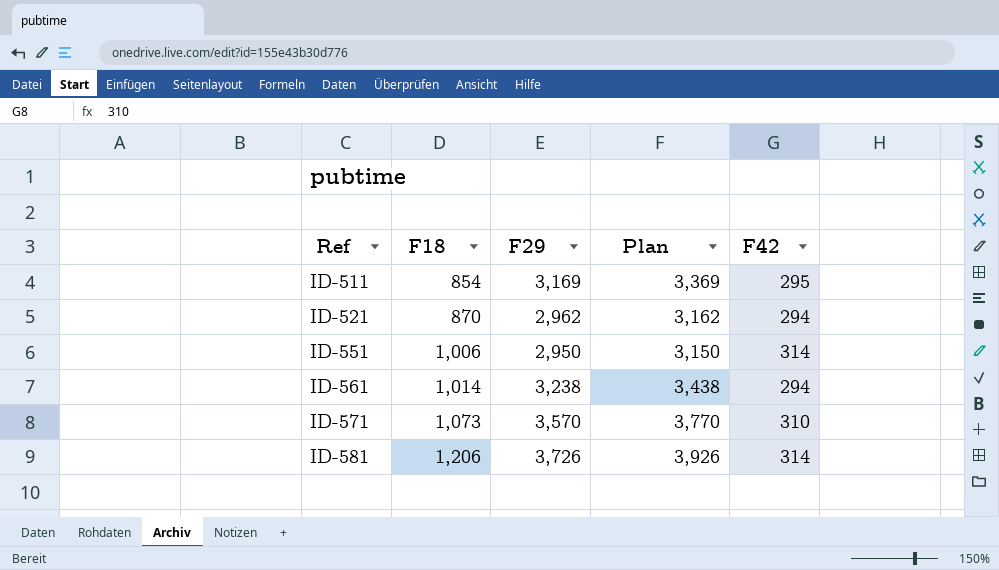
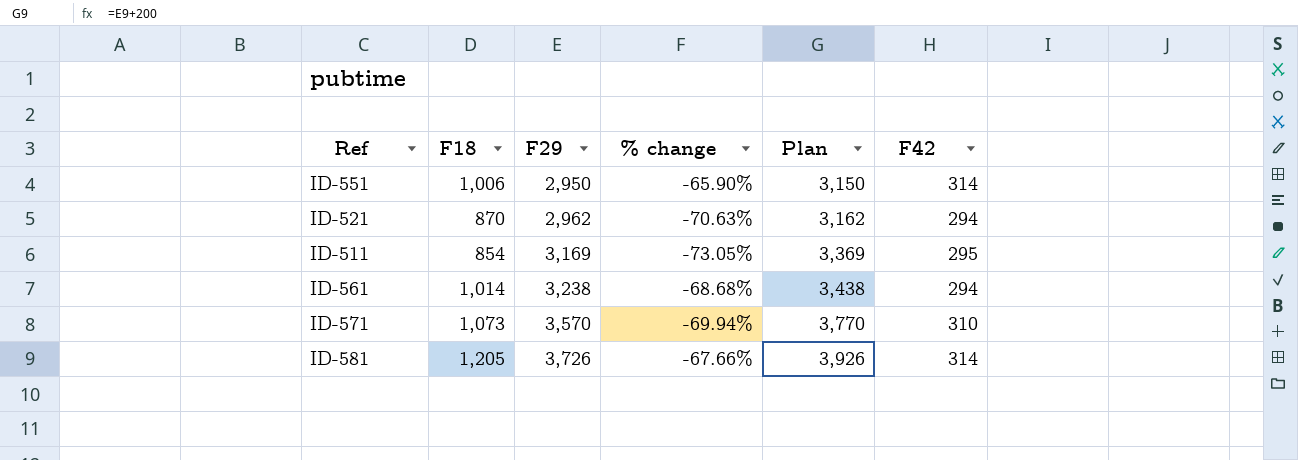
row order: Ref ascending -> F29 ascending
column % change | formula: none -> ([F18] - [F29]) / [F29]
ID-581 | F18: 1,206 -> 1,205

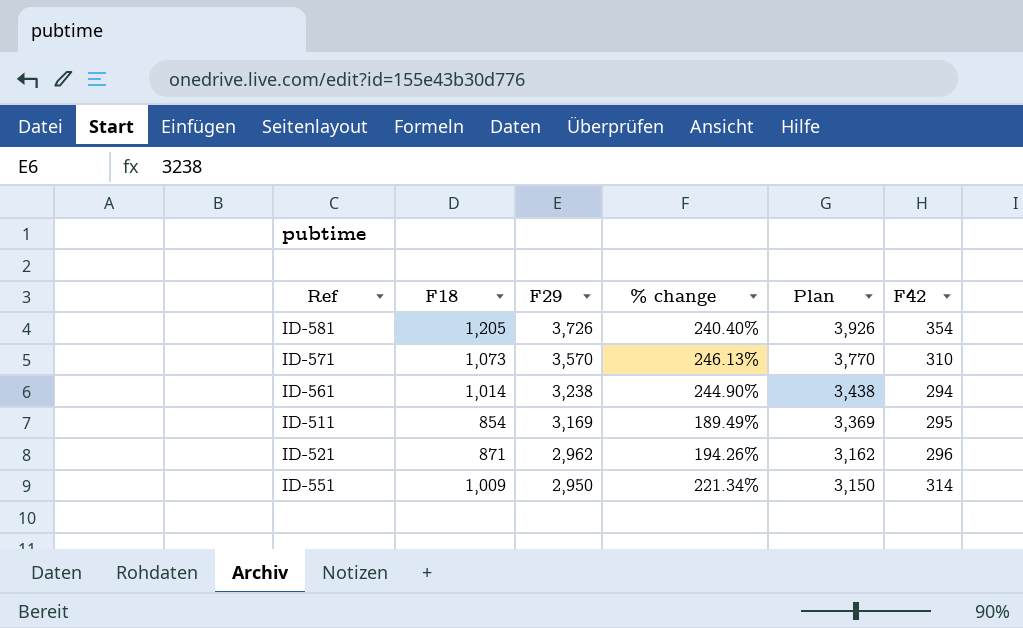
row order: F29 ascending -> F29 descending
column % change | formula: ([F18] - [F29]) / [F29] -> ([F18] - [F42]) / [F42]
ID-581 | F42: 314 -> 354
ID-521 | F18: 870 -> 871
ID-521 | F42: 294 -> 296
ID-551 | F18: 1,006 -> 1,009

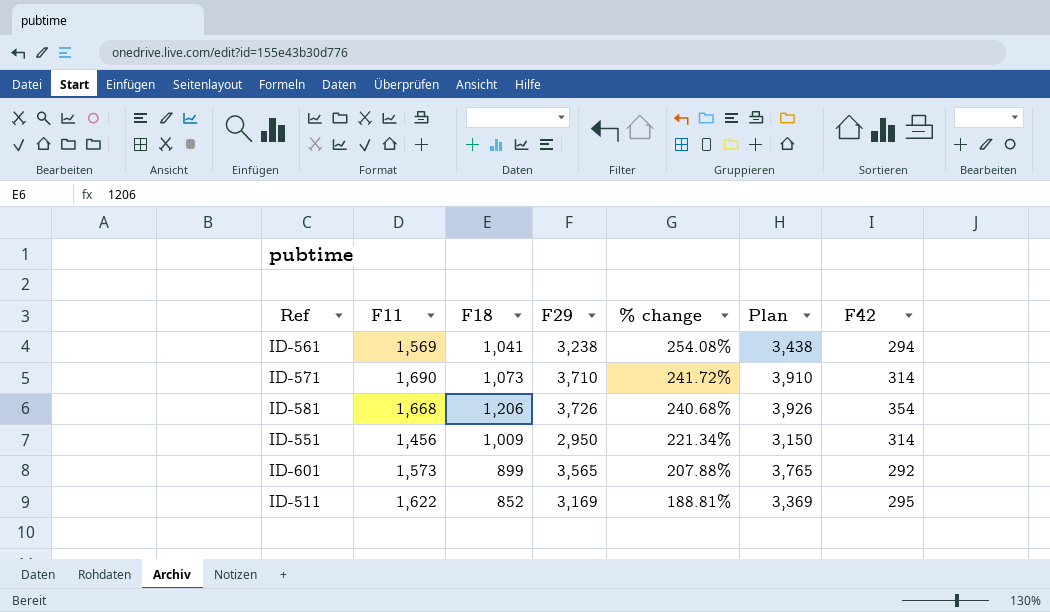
row order: F29 descending -> % change descending
column F11 | position: none -> 2
row ID-521: 871 | 2,962 | 194.26% | 3,162 | 296 -> none
ID-561 | F18: 1,014 -> 1,041
ID-561 | % change: 244.90% -> 254.08%
ID-571 | F29: 3,570 -> 3,710
ID-571 | % change: 246.13% -> 241.72%
ID-571 | Plan: 3,770 -> 3,910
ID-571 | F42: 310 -> 314
ID-581 | F18: 1,205 -> 1,206
ID-581 | % change: 240.40% -> 240.68%
row ID-601: none -> 1,573 | 899 | 3,565 | 207.88% | 3,765 | 292
ID-511 | F18: 854 -> 852
ID-511 | % change: 189.49% -> 188.81%

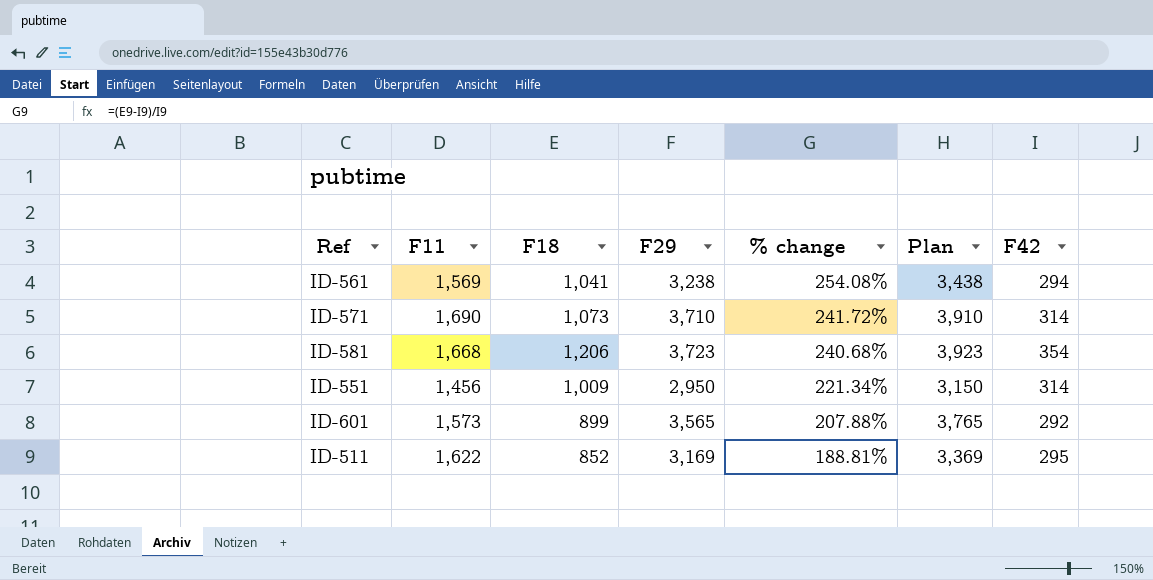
ID-581 | F29: 3,726 -> 3,723
ID-581 | Plan: 3,926 -> 3,923

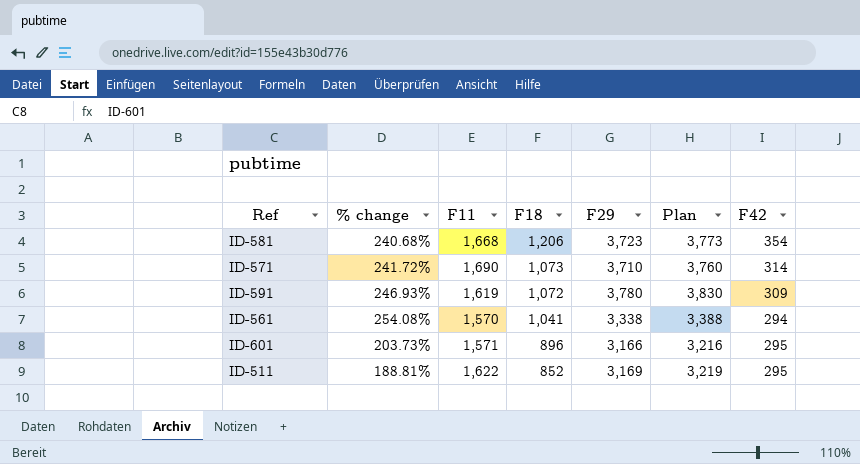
row order: % change descending -> F18 descending
column % change | position: 5 -> 2
column Plan | formula: [F29] + 200 -> [F29] + 50
row ID-551: 1,456 | 1,009 | 2,950 | 221.34% | 3,150 | 314 -> none
row ID-591: none -> 246.93% | 1,619 | 1,072 | 3,780 | 3,830 | 309
ID-561 | F11: 1,569 -> 1,570
ID-561 | F29: 3,238 -> 3,338
ID-601 | % change: 207.88% -> 203.73%
ID-601 | F11: 1,573 -> 1,571
ID-601 | F18: 899 -> 896
ID-601 | F29: 3,565 -> 3,166
ID-601 | F42: 292 -> 295

